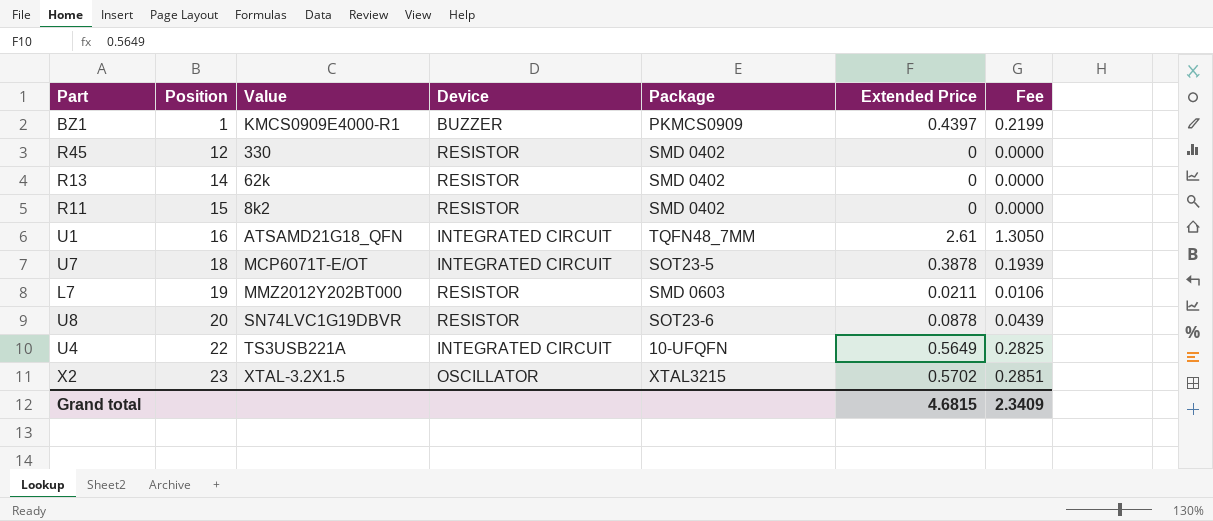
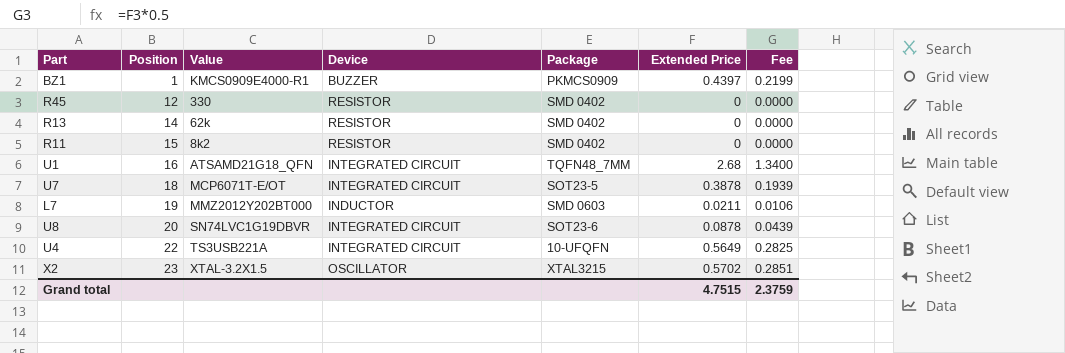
U1 | Extended Price: 2.61 -> 2.68
U1 | Fee: 1.3050 -> 1.3400
L7 | Device: RESISTOR -> INDUCTOR
U8 | Device: RESISTOR -> INTEGRATED CIRCUIT
Grand total | Extended Price: 4.6815 -> 4.7515
Grand total | Fee: 2.3409 -> 2.3759

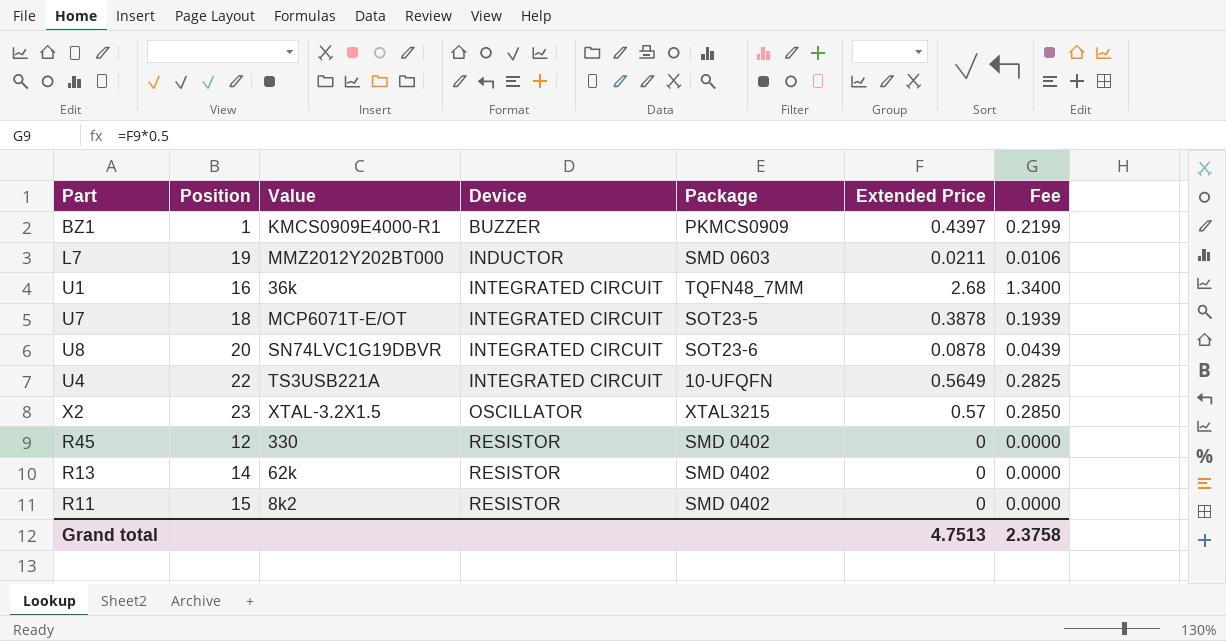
row order: Position ascending -> Device ascending
U1 | Value: ATSAMD21G18_QFN -> 36k
X2 | Extended Price: 0.5702 -> 0.57
X2 | Fee: 0.2851 -> 0.2850
Grand total | Extended Price: 4.7515 -> 4.7513
Grand total | Fee: 2.3759 -> 2.3758

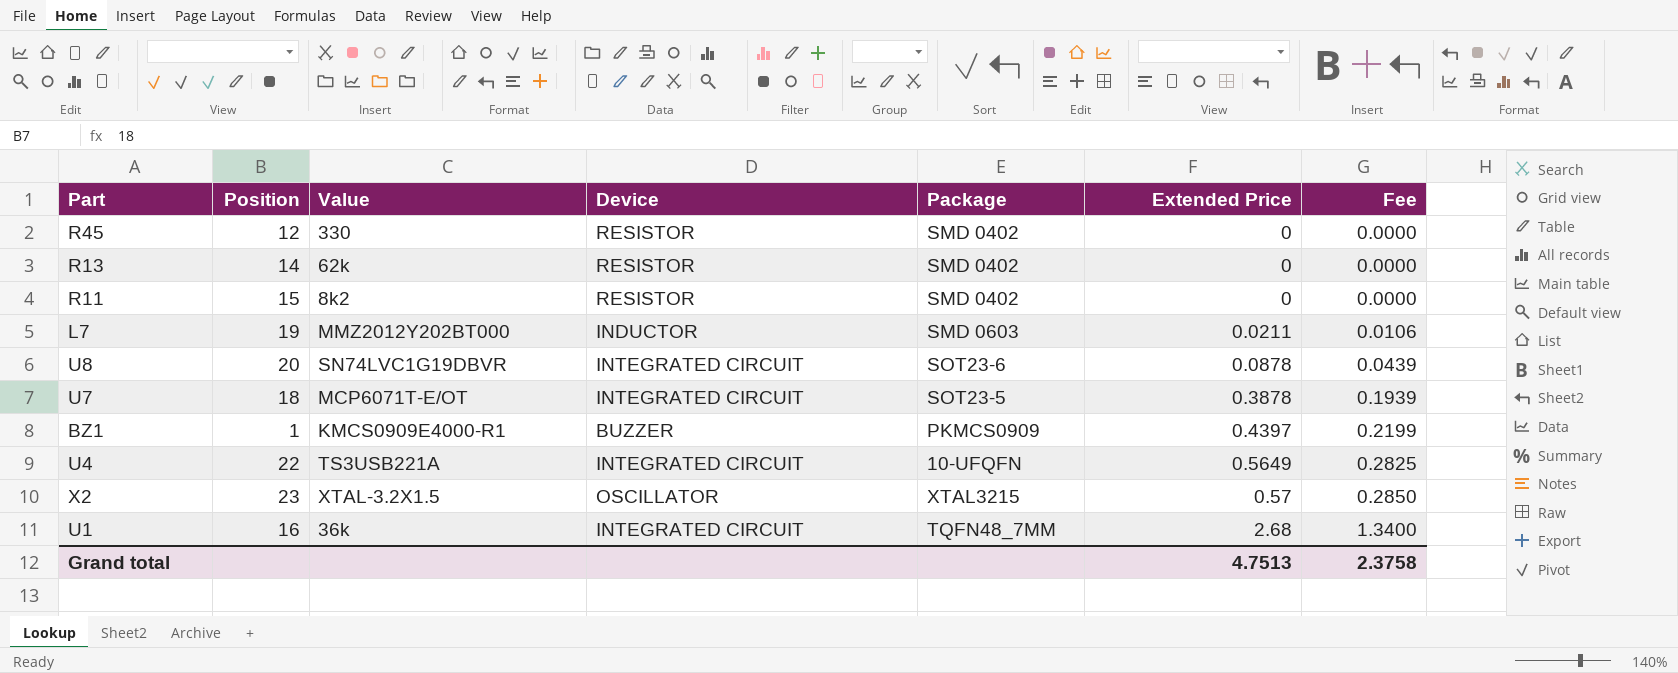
row order: Device ascending -> Extended Price ascending

